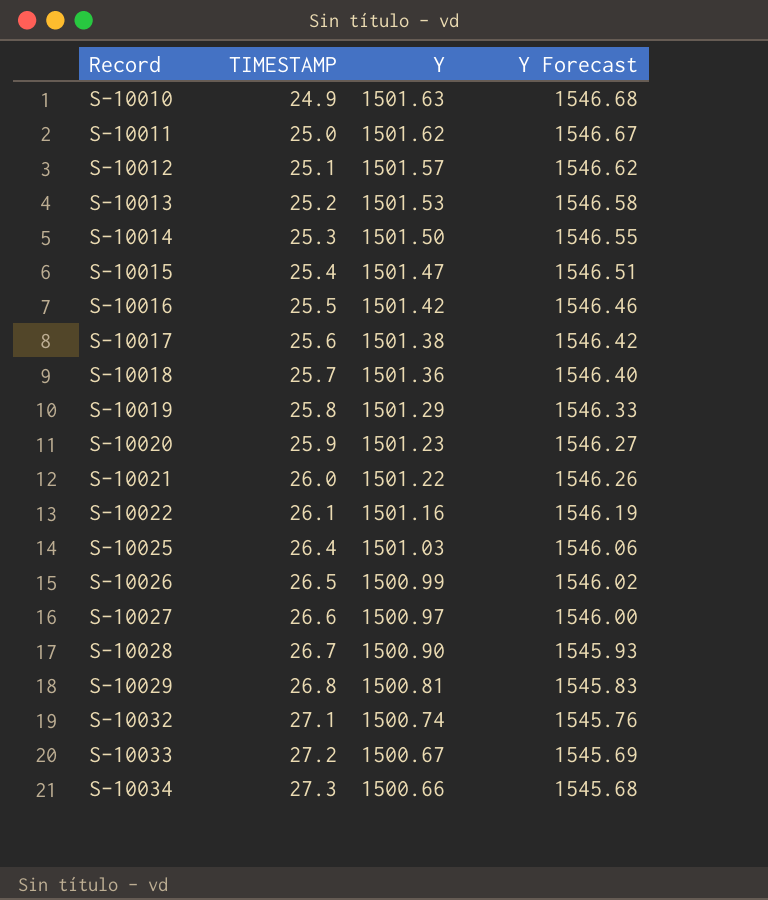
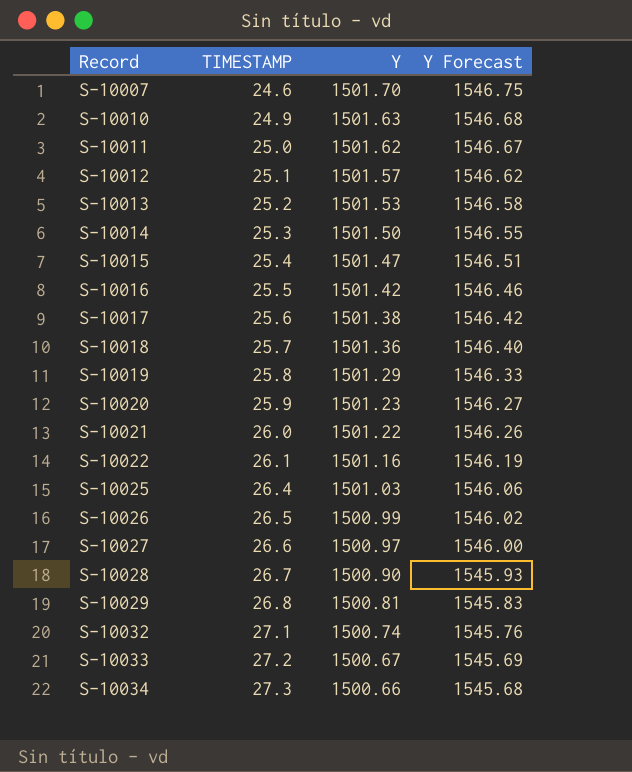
row S-10007: none -> 24.6 | 1501.70 | 1546.75

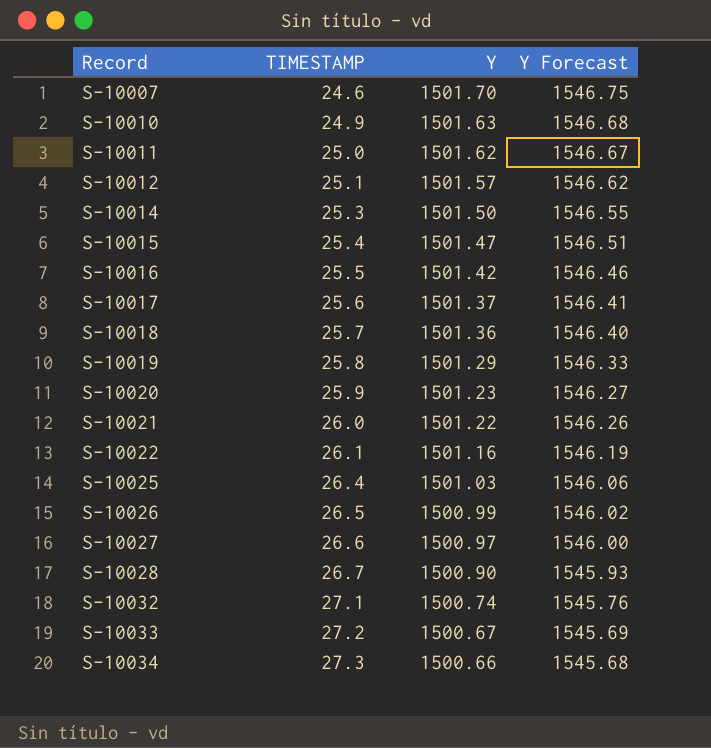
row S-10013: 25.2 | 1501.53 | 1546.58 -> none
row S-10029: 26.8 | 1500.81 | 1545.83 -> none
S-10017 | Y: 1501.38 -> 1501.37
S-10017 | Y Forecast: 1546.42 -> 1546.41

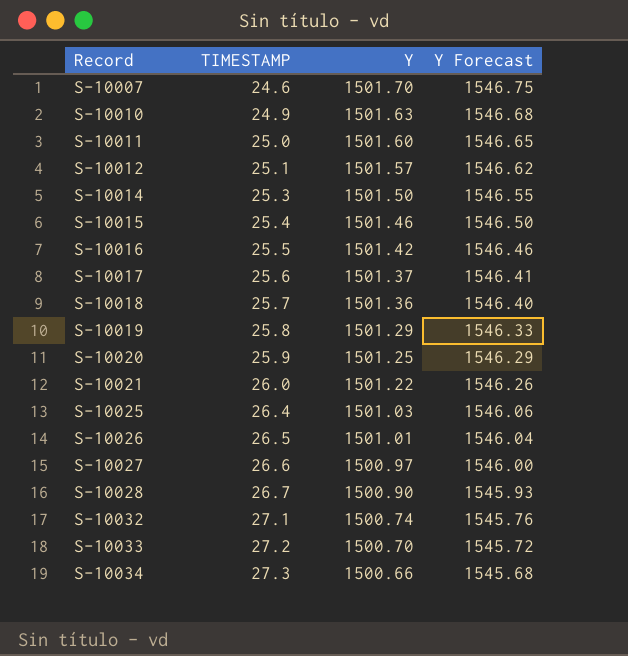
row S-10022: 26.1 | 1501.16 | 1546.19 -> none
S-10011 | Y: 1501.62 -> 1501.60
S-10011 | Y Forecast: 1546.67 -> 1546.65
S-10015 | Y: 1501.47 -> 1501.46
S-10015 | Y Forecast: 1546.51 -> 1546.50
S-10020 | Y: 1501.23 -> 1501.25
S-10020 | Y Forecast: 1546.27 -> 1546.29
S-10026 | Y: 1500.99 -> 1501.01
S-10026 | Y Forecast: 1546.02 -> 1546.04
S-10033 | Y: 1500.67 -> 1500.70
S-10033 | Y Forecast: 1545.69 -> 1545.72

